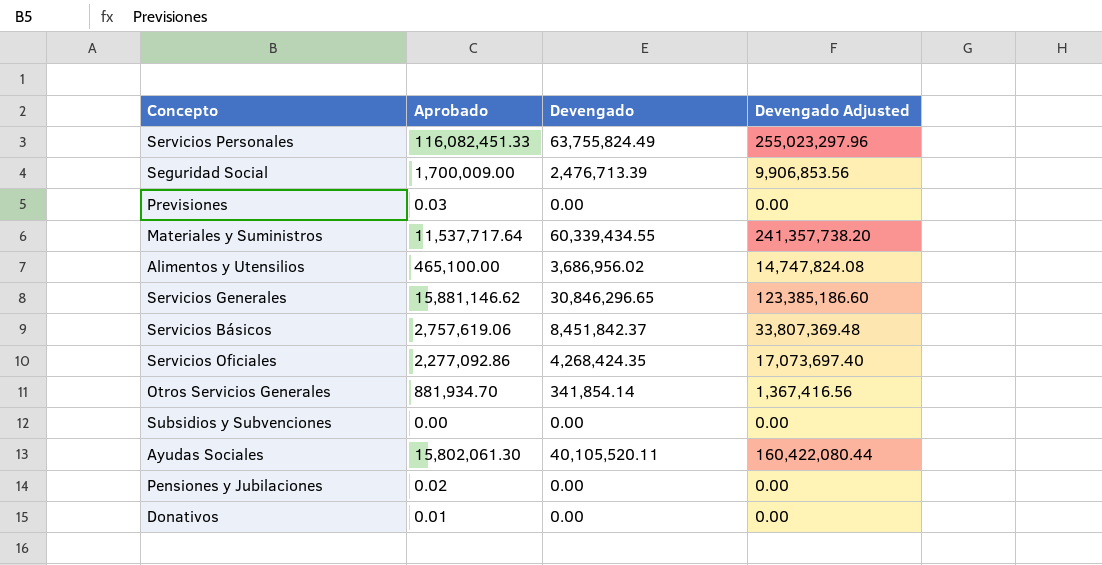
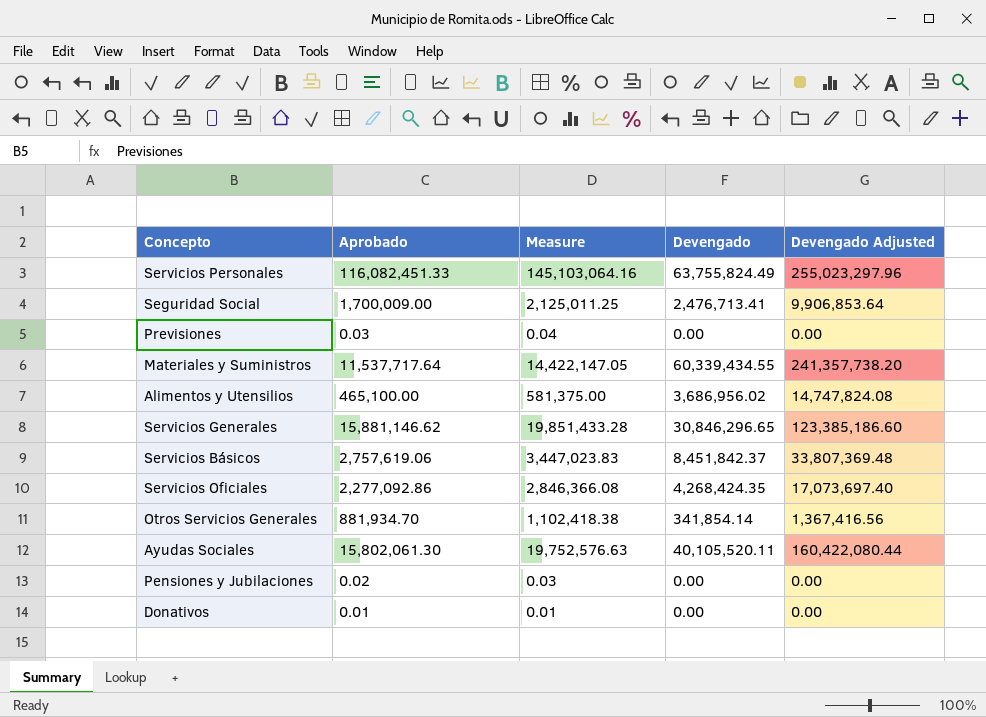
column Measure | formula: none -> [Aprobado] * 1.25
row Subsidios y Subvenciones: 0.00 | 0.00 | 0.00 -> none
Seguridad Social | Devengado: 2,476,713.39 -> 2,476,713.41
Seguridad Social | Devengado Adjusted: 9,906,853.56 -> 9,906,853.64

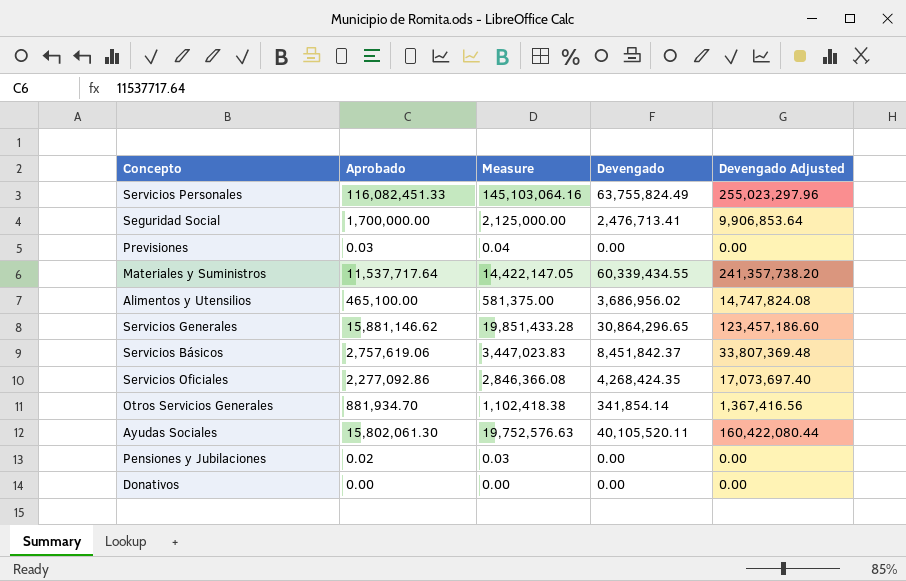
Seguridad Social | Aprobado: 1,700,009.00 -> 1,700,000.00
Seguridad Social | Measure: 2,125,011.25 -> 2,125,000.00
Servicios Generales | Devengado: 30,846,296.65 -> 30,864,296.65
Servicios Generales | Devengado Adjusted: 123,385,186.60 -> 123,457,186.60
Donativos | Aprobado: 0.01 -> 0.00
Donativos | Measure: 0.01 -> 0.00

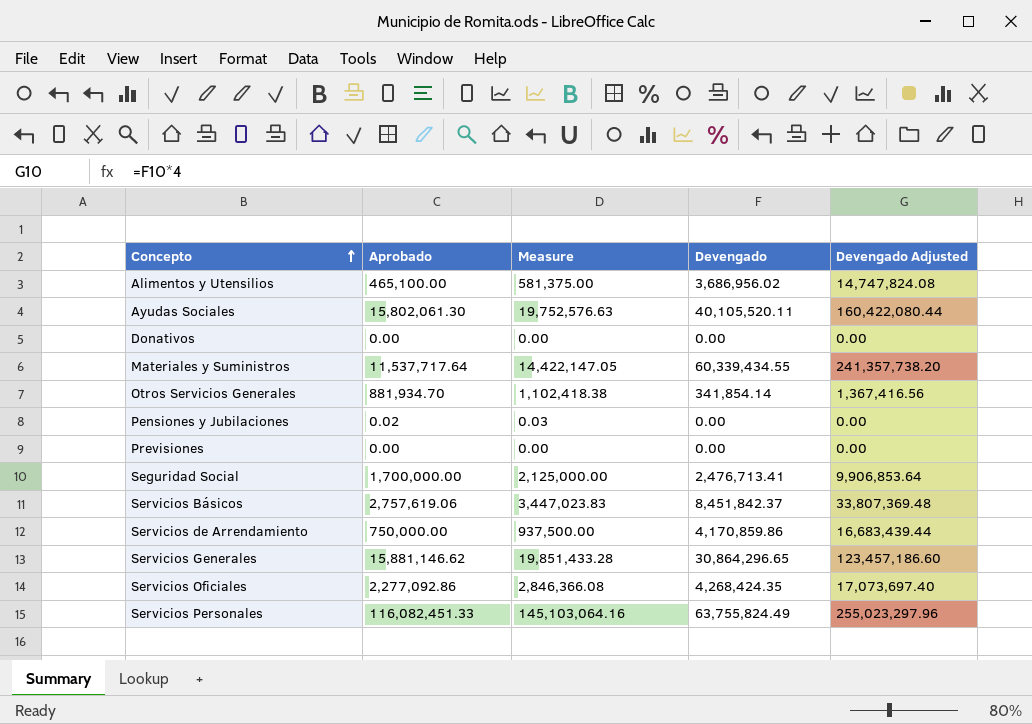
row order: none -> Concepto ascending
Previsiones | Aprobado: 0.03 -> 0.00
Previsiones | Measure: 0.04 -> 0.00
row Servicios de Arrendamiento: none -> 750,000.00 | 937,500.00 | 4,170,859.86 | 16,683,439.44

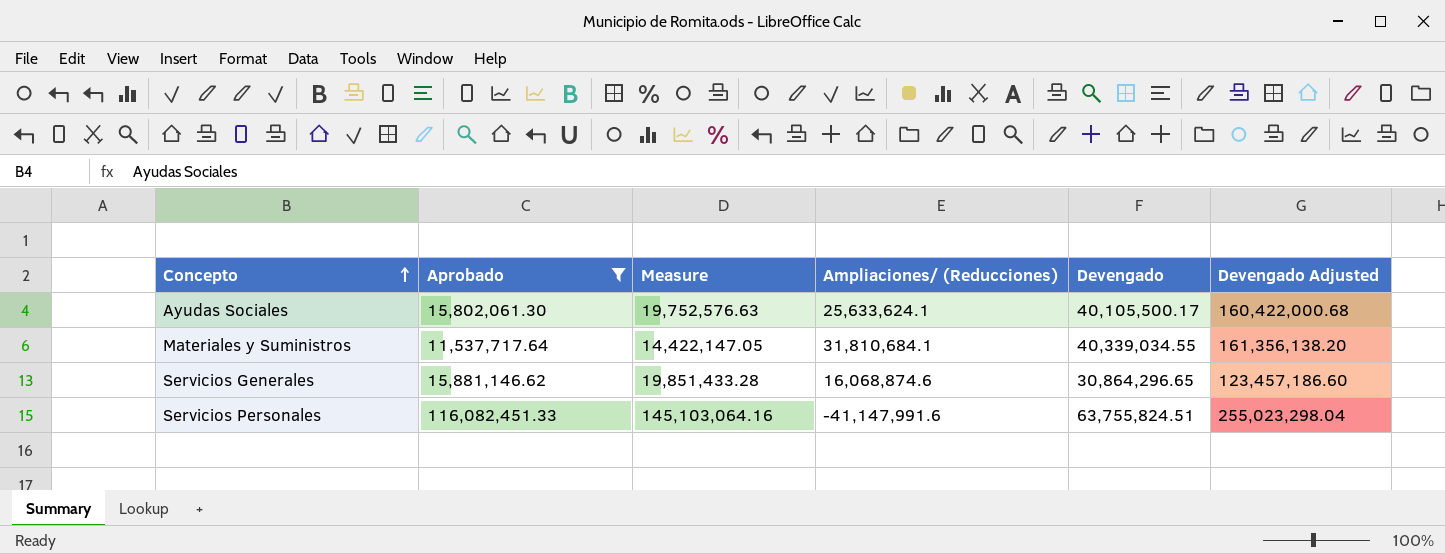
filter: none -> Aprobado >= 11,537,717.64
column Ampliaciones/ (Reducciones) | position: none -> 4
Ayudas Sociales | Devengado: 40,105,520.11 -> 40,105,500.17
Ayudas Sociales | Devengado Adjusted: 160,422,080.44 -> 160,422,000.68
Materiales y Suministros | Devengado: 60,339,434.55 -> 40,339,034.55
Materiales y Suministros | Devengado Adjusted: 241,357,738.20 -> 161,356,138.20
Servicios Personales | Devengado: 63,755,824.49 -> 63,755,824.51
Servicios Personales | Devengado Adjusted: 255,023,297.96 -> 255,023,298.04

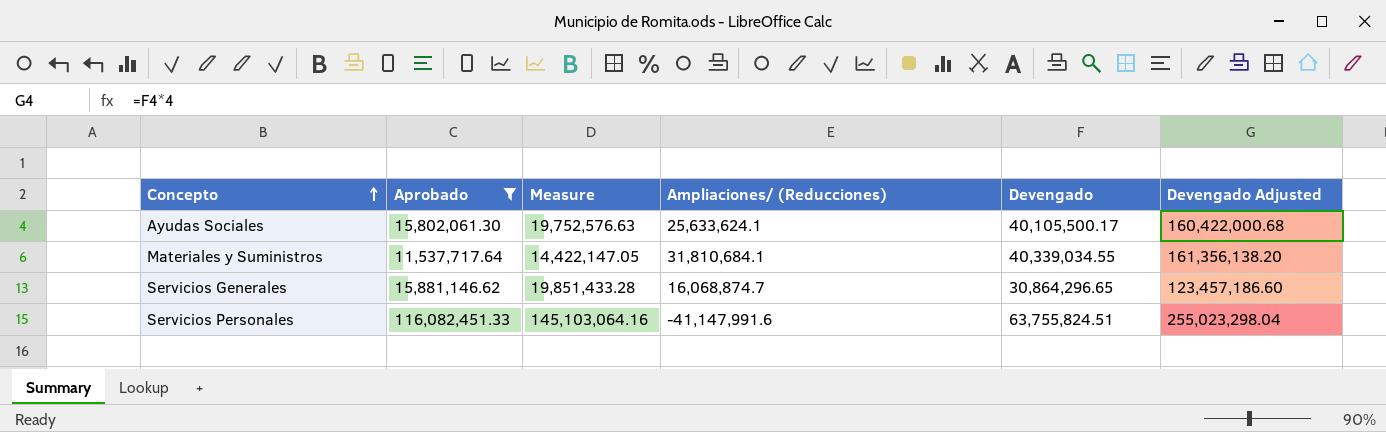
Servicios Generales | Ampliaciones/ (Reducciones): 16,068,874.6 -> 16,068,874.7

